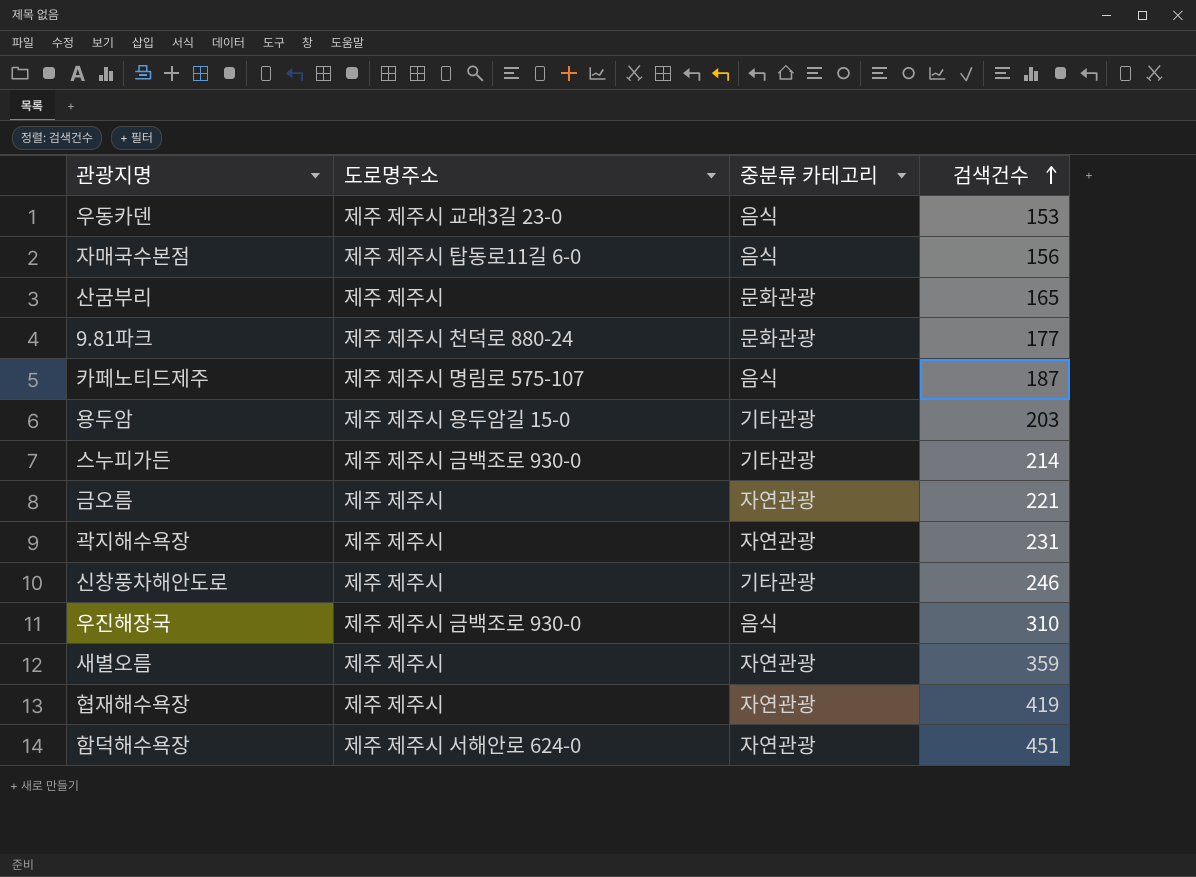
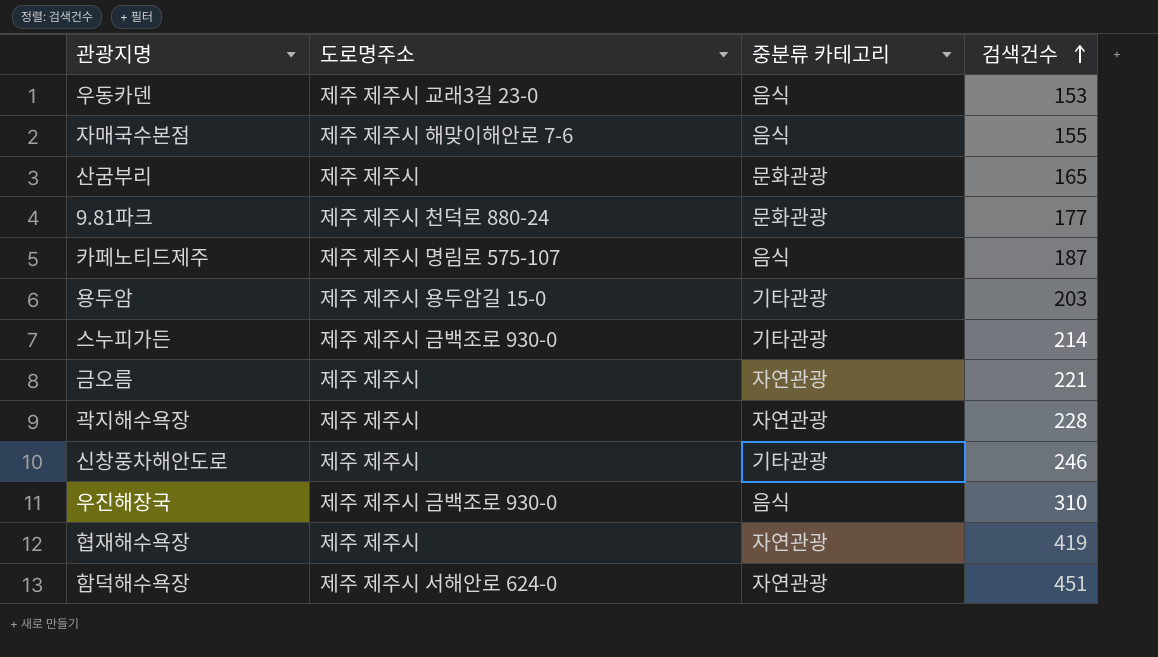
row 새별오름: 제주 제주시 | 자연관광 | 359 -> none
자매국수본점 | 도로명주소: 제주 제주시 탑동로11길 6-0 -> 제주 제주시 해맞이해안로 7-6
자매국수본점 | 검색건수: 156 -> 155
곽지해수욕장 | 검색건수: 231 -> 228

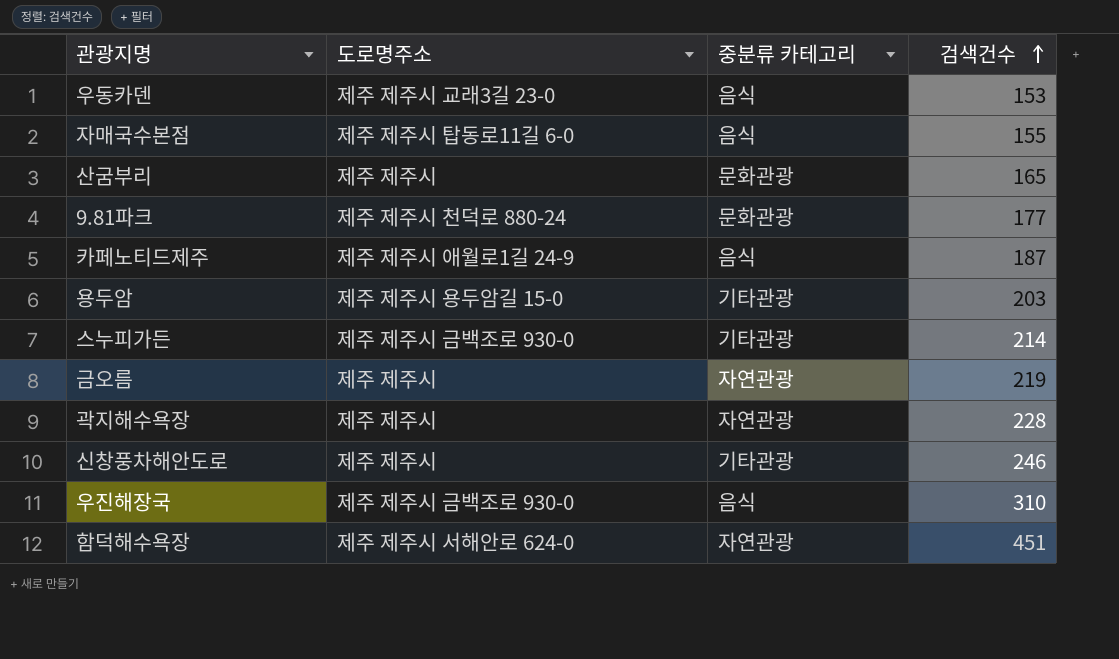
row 협재해수욕장: 제주 제주시 | 자연관광 | 419 -> none
자매국수본점 | 도로명주소: 제주 제주시 해맞이해안로 7-6 -> 제주 제주시 탑동로11길 6-0
카페노티드제주 | 도로명주소: 제주 제주시 명림로 575-107 -> 제주 제주시 애월로1길 24-9
금오름 | 검색건수: 221 -> 219

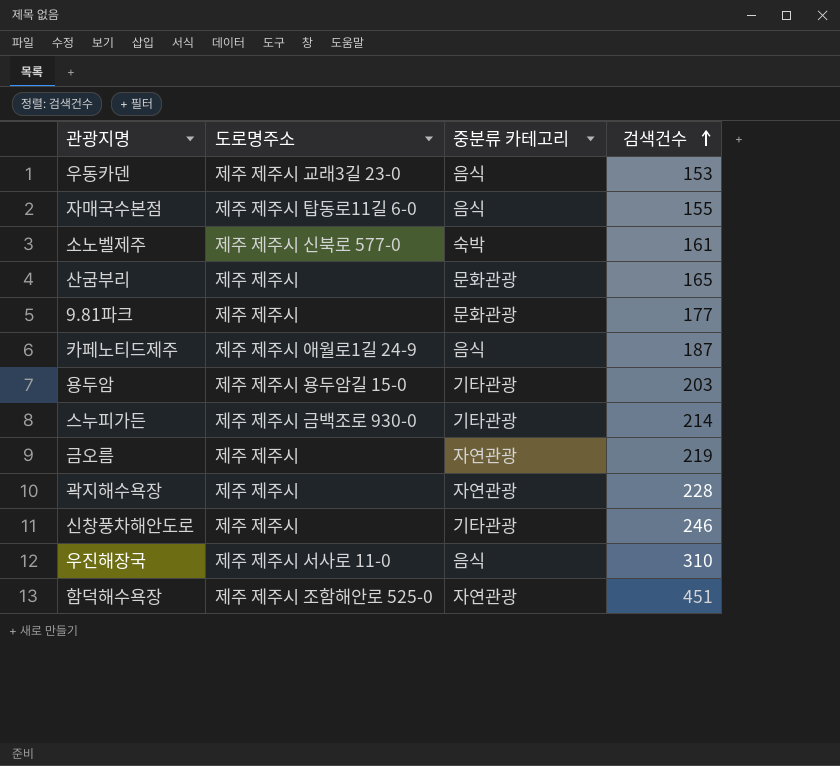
row 소노벨제주: none -> 제주 제주시 신북로 577-0 | 숙박 | 161
9.81파크 | 도로명주소: 제주 제주시 천덕로 880-24 -> 제주 제주시
우진해장국 | 도로명주소: 제주 제주시 금백조로 930-0 -> 제주 제주시 서사로 11-0
함덕해수욕장 | 도로명주소: 제주 제주시 서해안로 624-0 -> 제주 제주시 조함해안로 525-0

